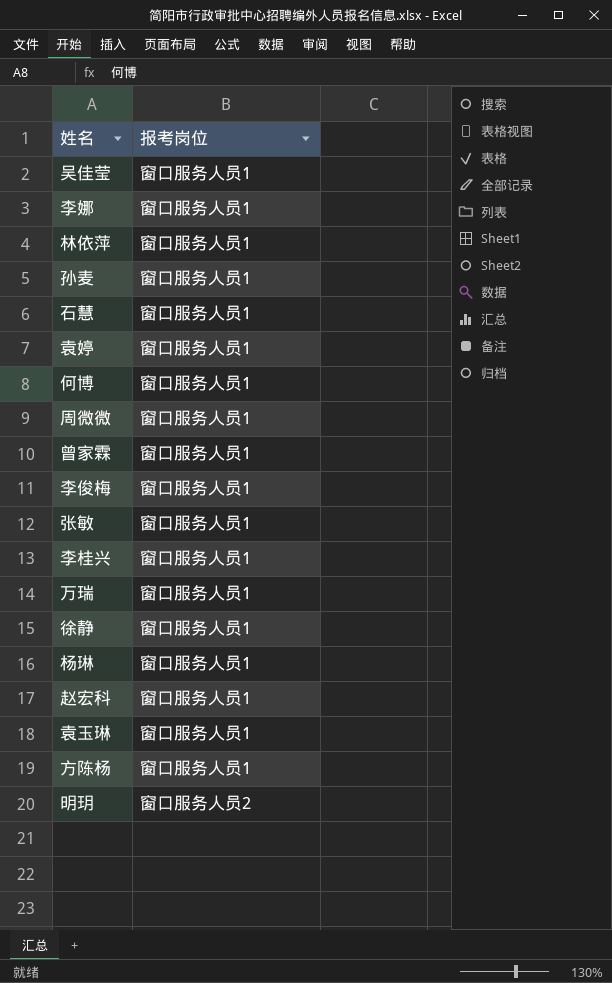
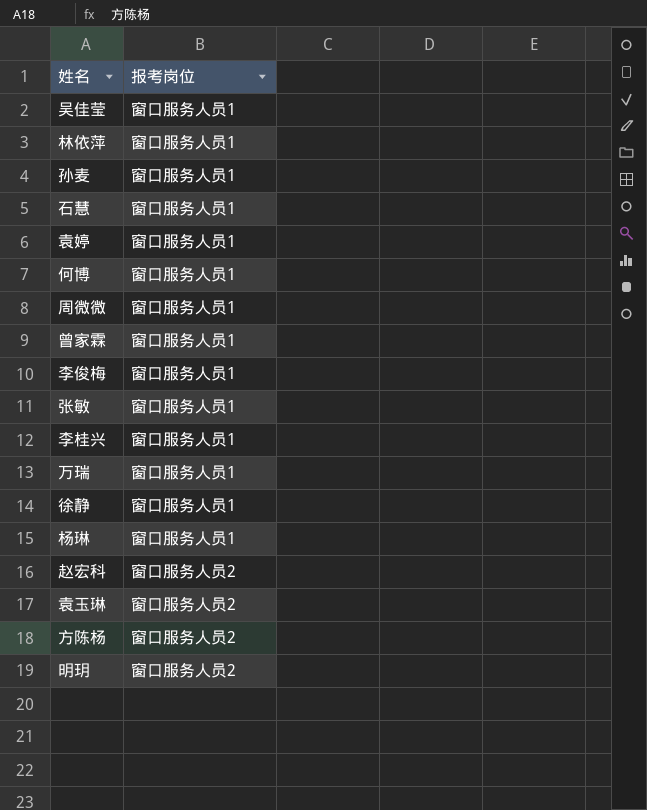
row 李娜: 窗口服务人员1 -> none
赵宏科 | 报考岗位: 窗口服务人员1 -> 窗口服务人员2
袁玉琳 | 报考岗位: 窗口服务人员1 -> 窗口服务人员2
方陈杨 | 报考岗位: 窗口服务人员1 -> 窗口服务人员2

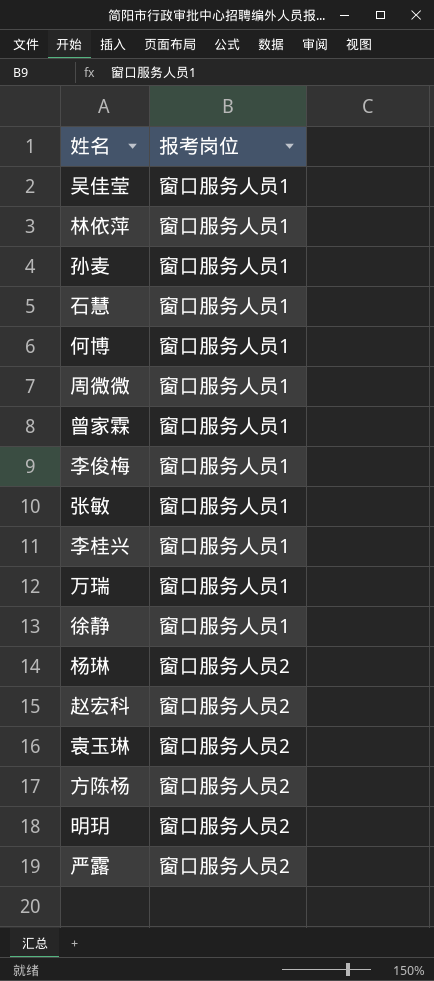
row 袁婷: 窗口服务人员1 -> none
杨琳 | 报考岗位: 窗口服务人员1 -> 窗口服务人员2
row 严露: none -> 窗口服务人员2

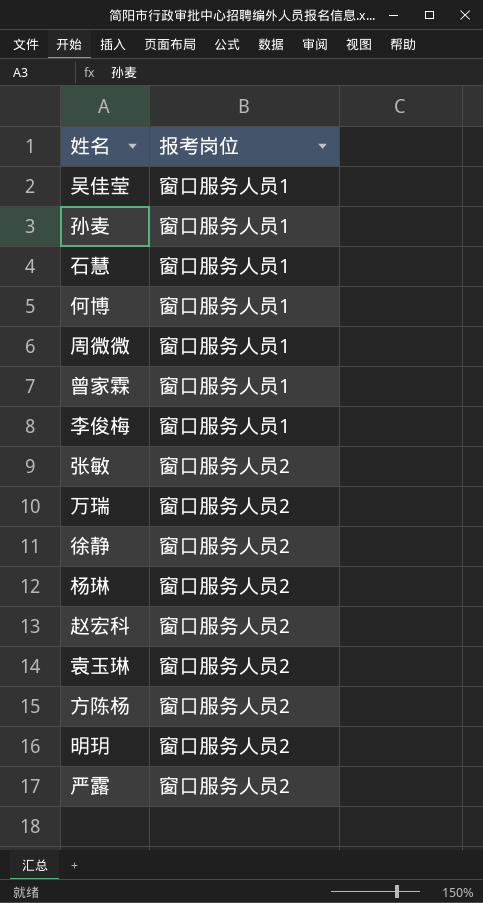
row 林依萍: 窗口服务人员1 -> none
row 李桂兴: 窗口服务人员1 -> none
张敏 | 报考岗位: 窗口服务人员1 -> 窗口服务人员2
万瑞 | 报考岗位: 窗口服务人员1 -> 窗口服务人员2
徐静 | 报考岗位: 窗口服务人员1 -> 窗口服务人员2

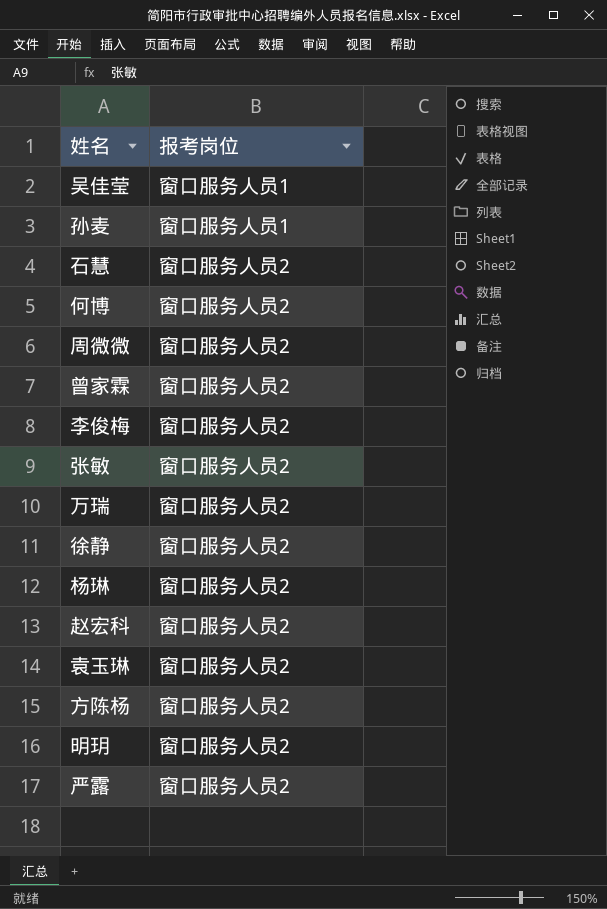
石慧 | 报考岗位: 窗口服务人员1 -> 窗口服务人员2
何博 | 报考岗位: 窗口服务人员1 -> 窗口服务人员2
周微微 | 报考岗位: 窗口服务人员1 -> 窗口服务人员2
曾家霖 | 报考岗位: 窗口服务人员1 -> 窗口服务人员2
李俊梅 | 报考岗位: 窗口服务人员1 -> 窗口服务人员2

